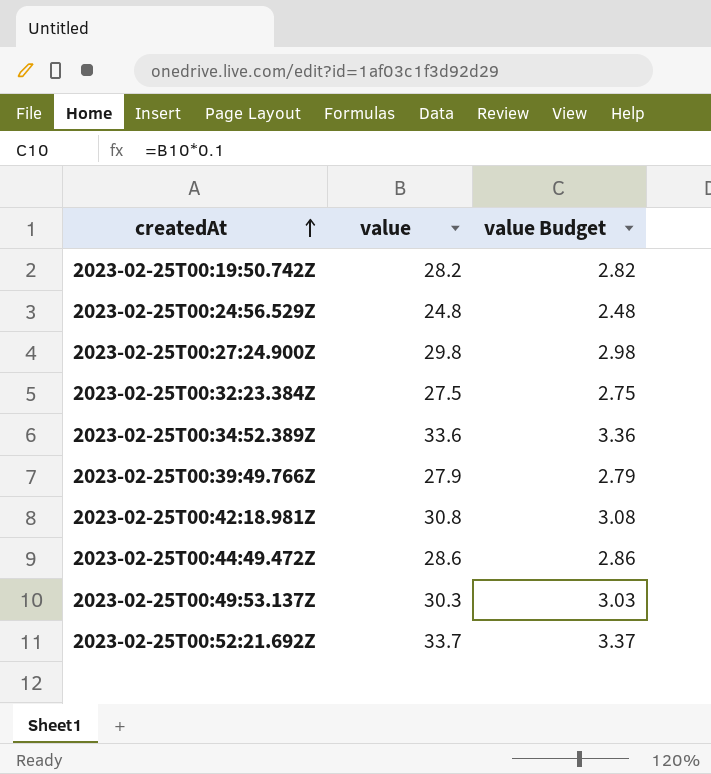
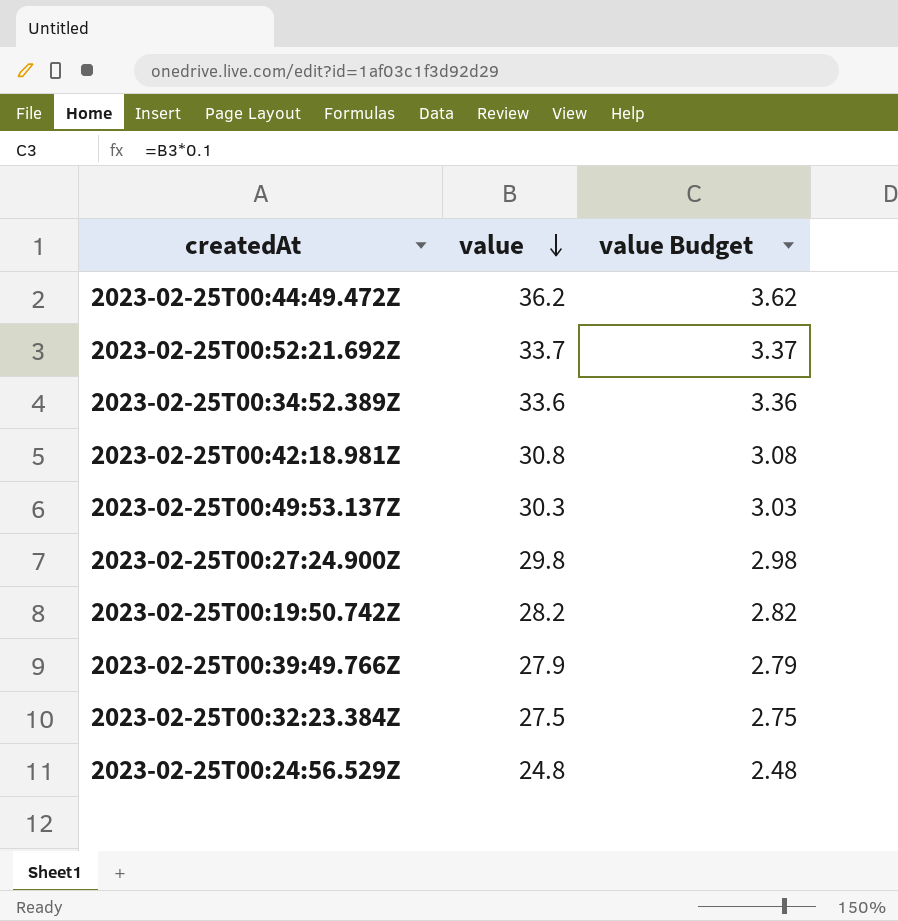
row order: createdAt ascending -> value descending
2023-02-25T00:44:49.472Z | value: 28.6 -> 36.2
2023-02-25T00:44:49.472Z | value Budget: 2.86 -> 3.62

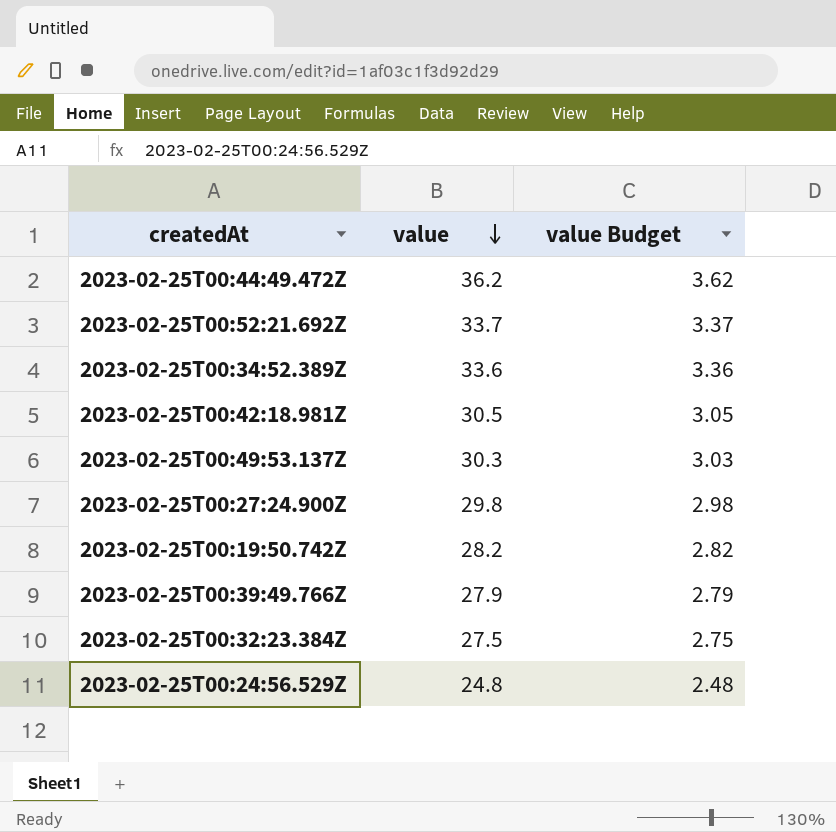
2023-02-25T00:42:18.981Z | value: 30.8 -> 30.5
2023-02-25T00:42:18.981Z | value Budget: 3.08 -> 3.05

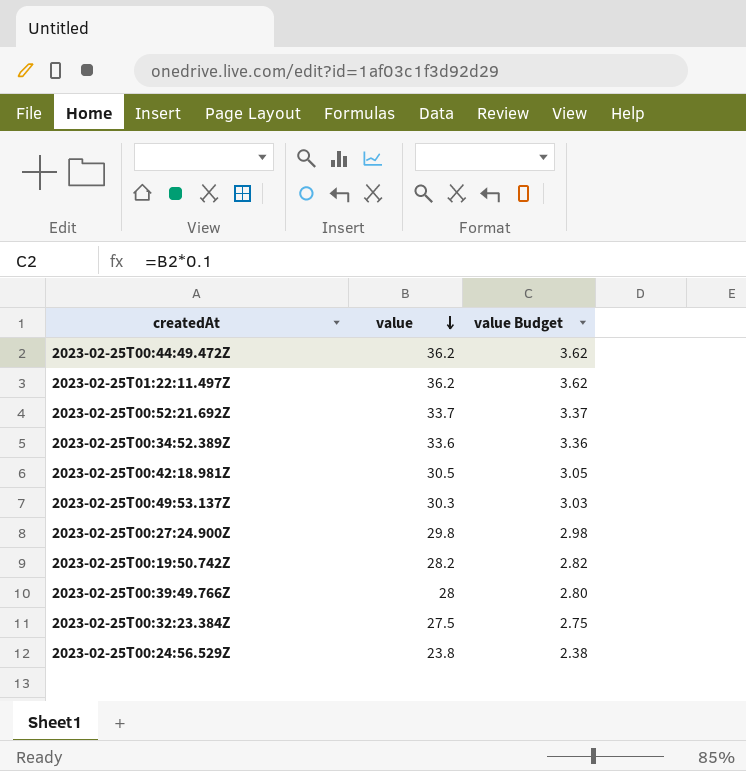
row 2023-02-25T01:22:11.497Z: none -> 36.2 | 3.62
2023-02-25T00:39:49.766Z | value: 27.9 -> 28
2023-02-25T00:39:49.766Z | value Budget: 2.79 -> 2.80
2023-02-25T00:24:56.529Z | value: 24.8 -> 23.8
2023-02-25T00:24:56.529Z | value Budget: 2.48 -> 2.38

